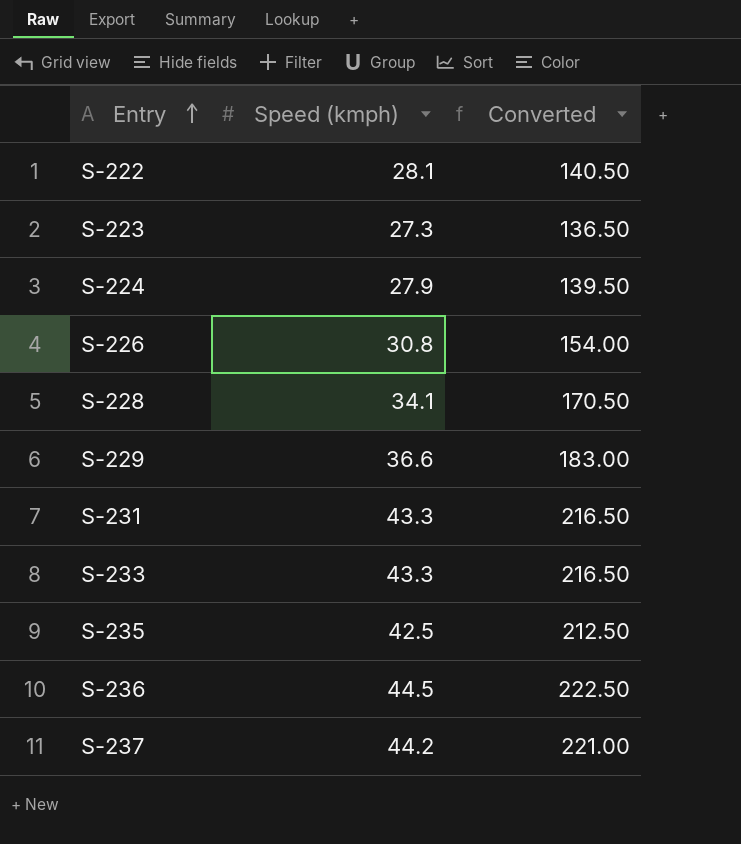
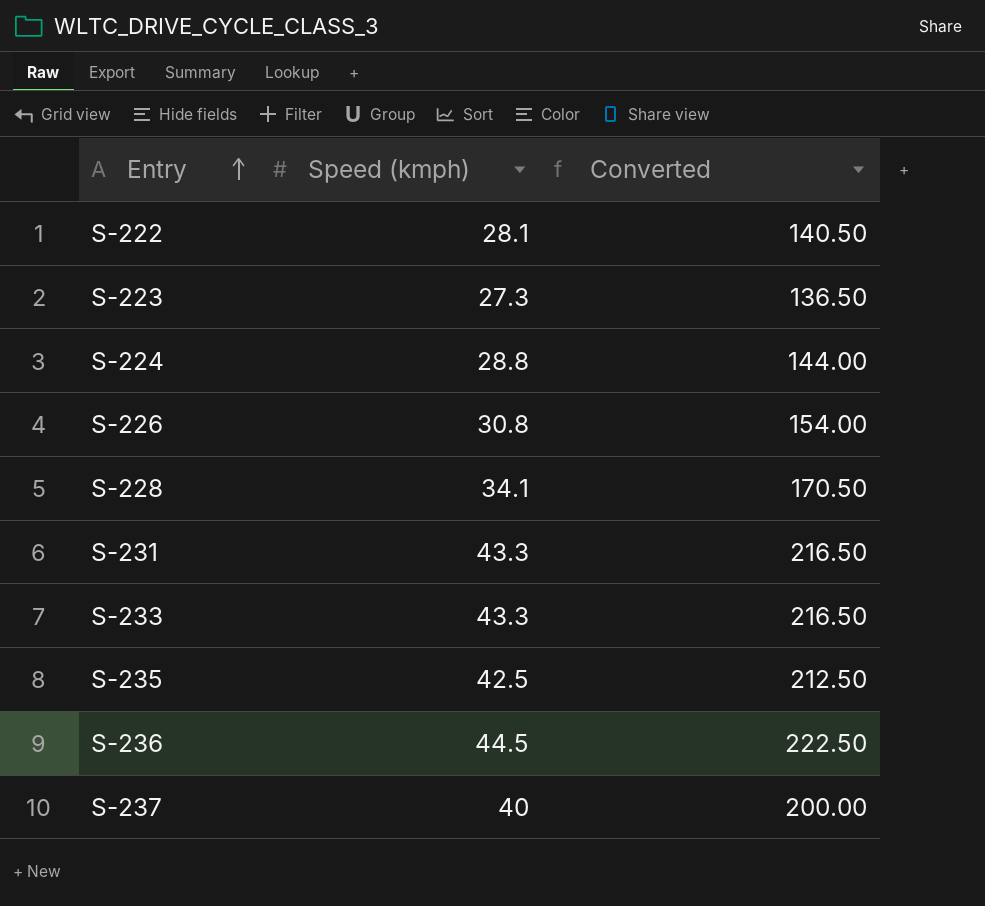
row S-229: 36.6 | 183.00 -> none
S-224 | Speed (kmph): 27.9 -> 28.8
S-224 | Converted: 139.50 -> 144.00
S-237 | Speed (kmph): 44.2 -> 40
S-237 | Converted: 221.00 -> 200.00

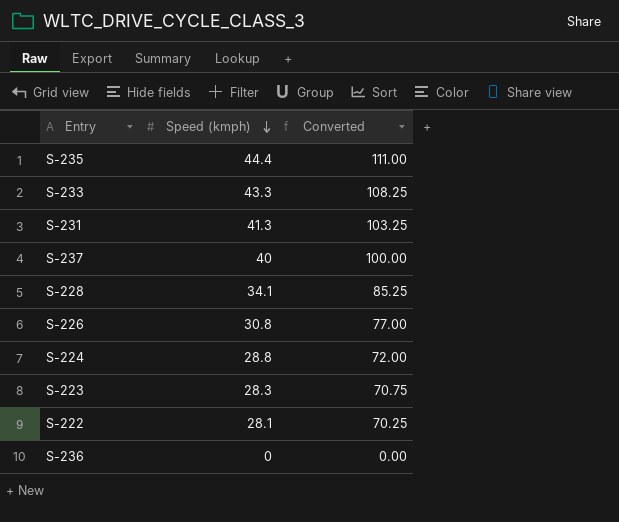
row order: Entry ascending -> Speed (kmph) descending
column Converted | formula: [Speed (kmph)] * 5 -> [Speed (kmph)] * 2.5
S-235 | Speed (kmph): 42.5 -> 44.4
S-231 | Speed (kmph): 43.3 -> 41.3
S-223 | Speed (kmph): 27.3 -> 28.3
S-236 | Speed (kmph): 44.5 -> 0

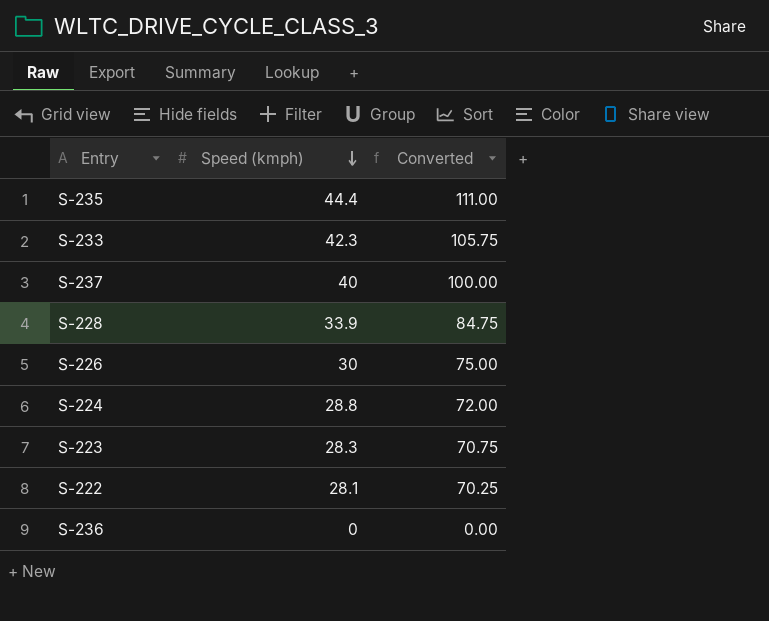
row S-231: 41.3 | 103.25 -> none
S-233 | Speed (kmph): 43.3 -> 42.3
S-233 | Converted: 108.25 -> 105.75
S-228 | Speed (kmph): 34.1 -> 33.9
S-228 | Converted: 85.25 -> 84.75
S-226 | Speed (kmph): 30.8 -> 30
S-226 | Converted: 77.00 -> 75.00

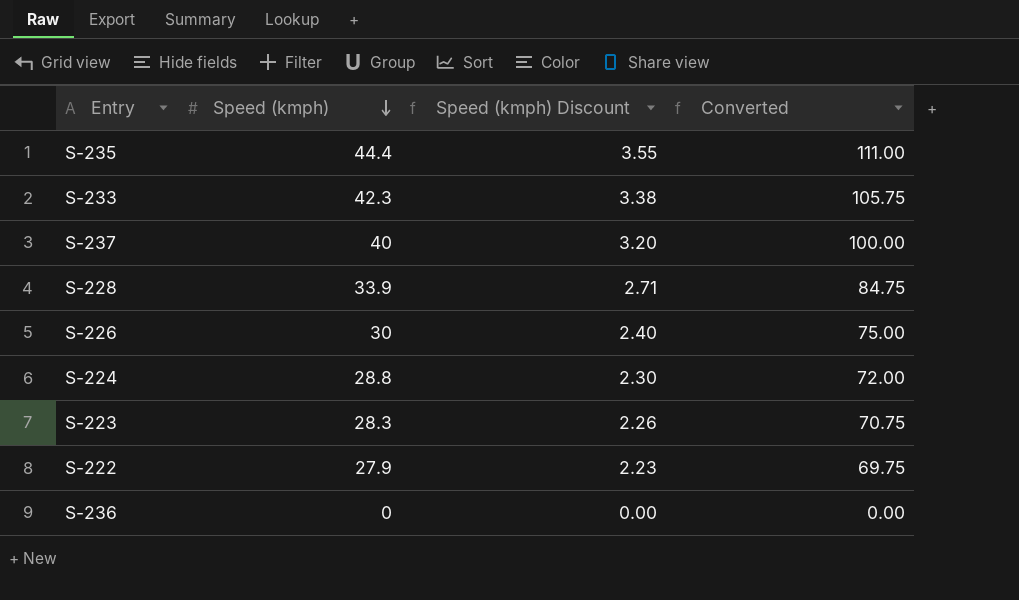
column Speed (kmph) Discount | formula: none -> [Speed (kmph)] * 0.08
S-222 | Speed (kmph): 28.1 -> 27.9
S-222 | Converted: 70.25 -> 69.75

